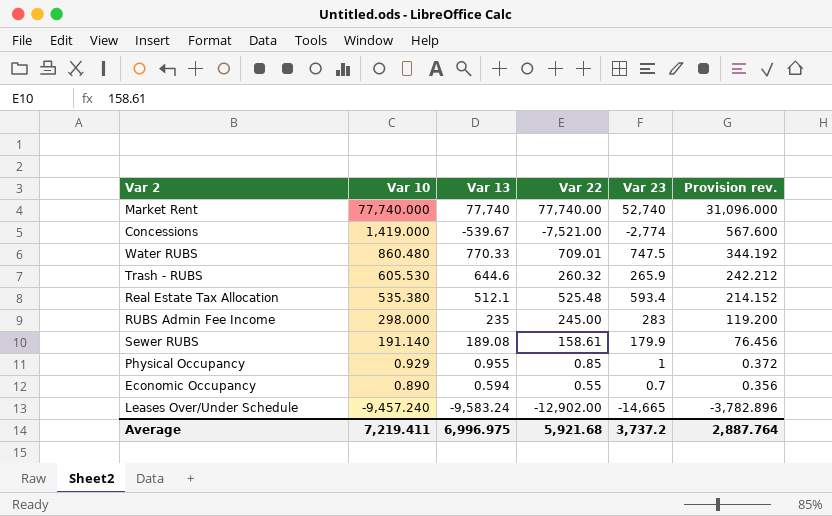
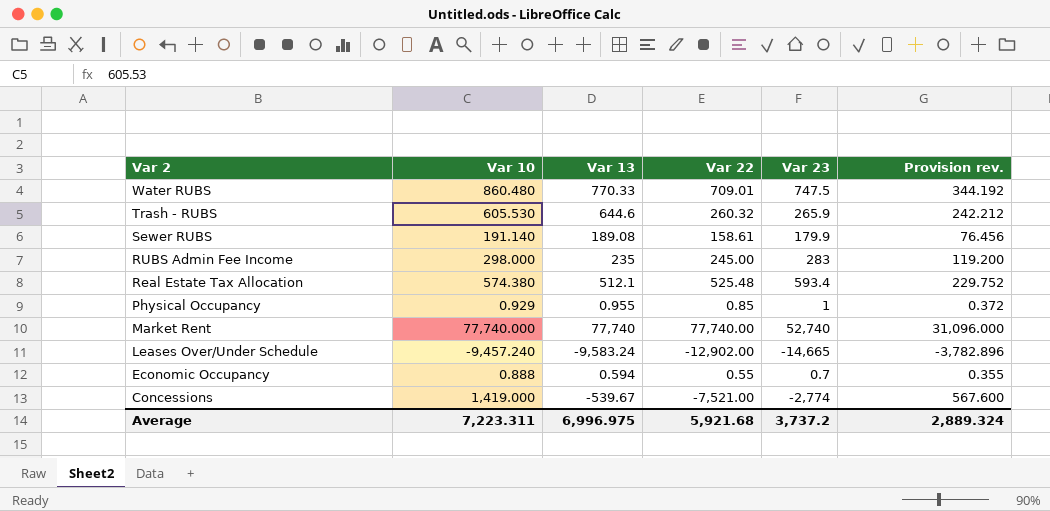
row order: Var 10 descending -> Var 2 descending
Real Estate Tax Allocation | Var 10: 535.380 -> 574.380
Real Estate Tax Allocation | Provision rev.: 214.152 -> 229.752
Economic Occupancy | Var 10: 0.890 -> 0.888
Economic Occupancy | Provision rev.: 0.356 -> 0.355
Average | Var 10: 7,219.411 -> 7,223.311
Average | Provision rev.: 2,887.764 -> 2,889.324

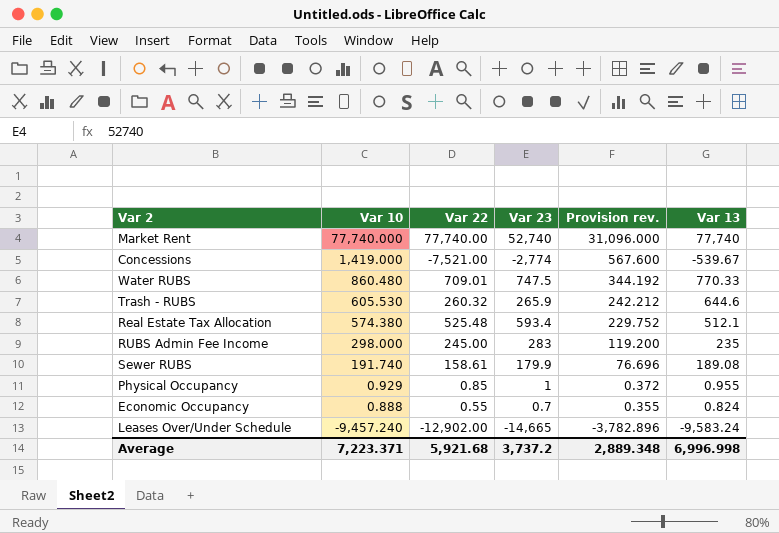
row order: Var 2 descending -> Var 10 descending
column Var 13 | position: 3 -> 6
Sewer RUBS | Var 10: 191.140 -> 191.740
Sewer RUBS | Provision rev.: 76.456 -> 76.696
Economic Occupancy | Var 13: 0.594 -> 0.824
Average | Var 10: 7,223.311 -> 7,223.371
Average | Provision rev.: 2,889.324 -> 2,889.348
Average | Var 13: 6,996.975 -> 6,996.998

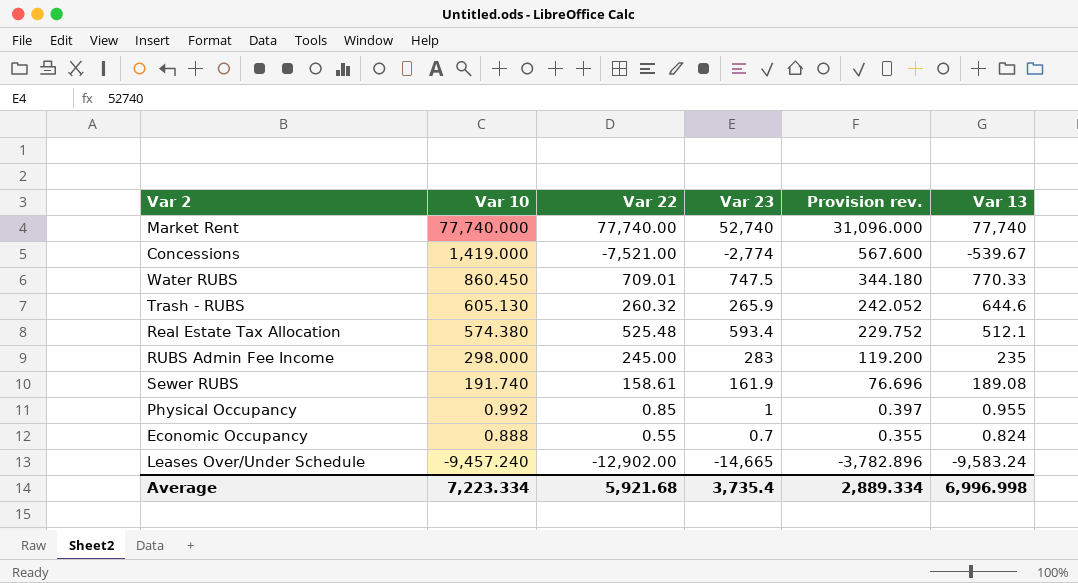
Water RUBS | Var 10: 860.480 -> 860.450
Water RUBS | Provision rev.: 344.192 -> 344.180
Trash - RUBS | Var 10: 605.530 -> 605.130
Trash - RUBS | Provision rev.: 242.212 -> 242.052
Sewer RUBS | Var 23: 179.9 -> 161.9
Physical Occupancy | Var 10: 0.929 -> 0.992
Physical Occupancy | Provision rev.: 0.372 -> 0.397
Average | Var 10: 7,223.371 -> 7,223.334
Average | Var 23: 3,737.2 -> 3,735.4
Average | Provision rev.: 2,889.348 -> 2,889.334

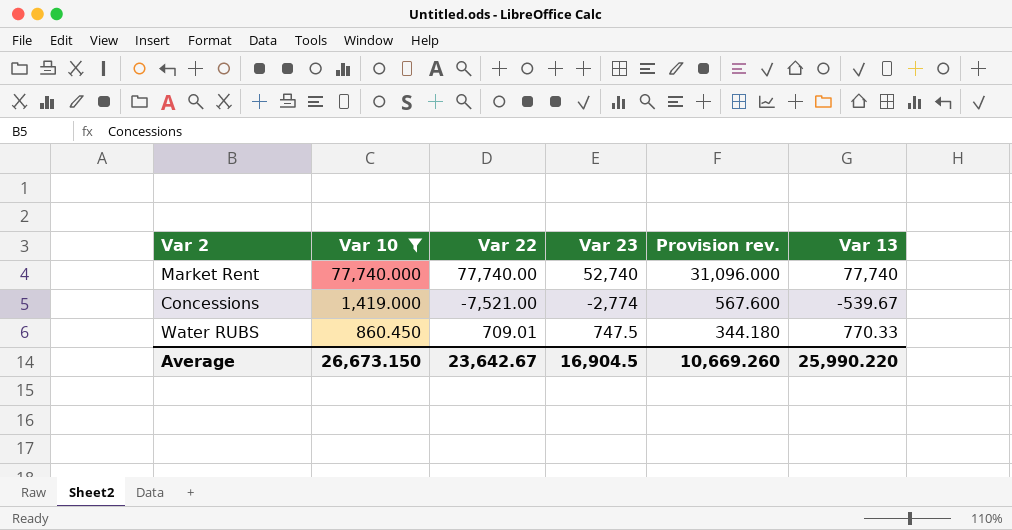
filter: none -> Var 10 >= 860.450
Average | Var 10: 7,223.334 -> 26,673.150
Average | Var 22: 5,921.68 -> 23,642.67
Average | Var 23: 3,735.4 -> 16,904.5
Average | Provision rev.: 2,889.334 -> 10,669.260
Average | Var 13: 6,996.998 -> 25,990.220

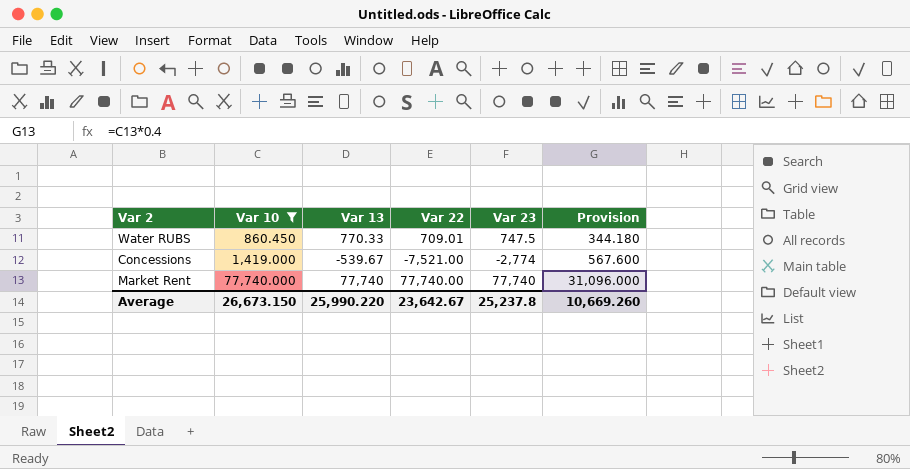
row order: Var 10 descending -> Var 10 ascending
column Var 13 | position: 6 -> 3
column name: Provision rev. -> Provision
Market Rent | Var 23: 52,740 -> 77,740
Average | Var 23: 16,904.5 -> 25,237.8

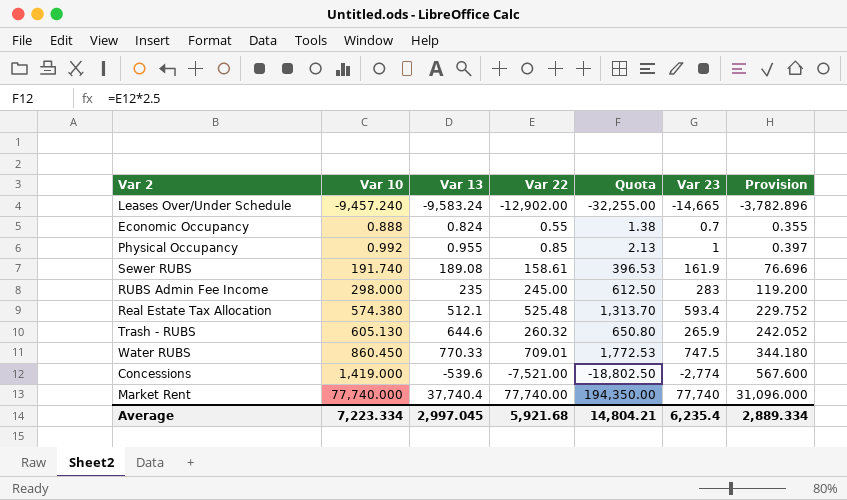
filter: Var 10 >= 860.450 -> none
column Quota | formula: none -> [Var 22] * 2.5
Concessions | Var 13: -539.67 -> -539.6
Market Rent | Var 13: 77,740 -> 37,740.4
Average | Var 10: 26,673.150 -> 7,223.334
Average | Var 13: 25,990.220 -> 2,997.045
Average | Var 22: 23,642.67 -> 5,921.68
Average | Var 23: 25,237.8 -> 6,235.4
Average | Provision: 10,669.260 -> 2,889.334

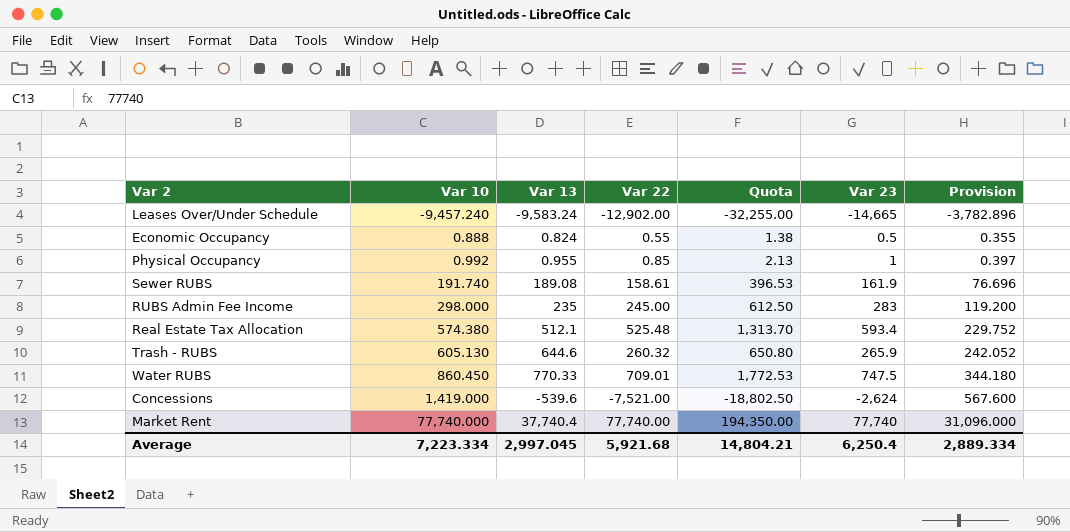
Economic Occupancy | Var 23: 0.7 -> 0.5
Concessions | Var 23: -2,774 -> -2,624
Average | Var 23: 6,235.4 -> 6,250.4

